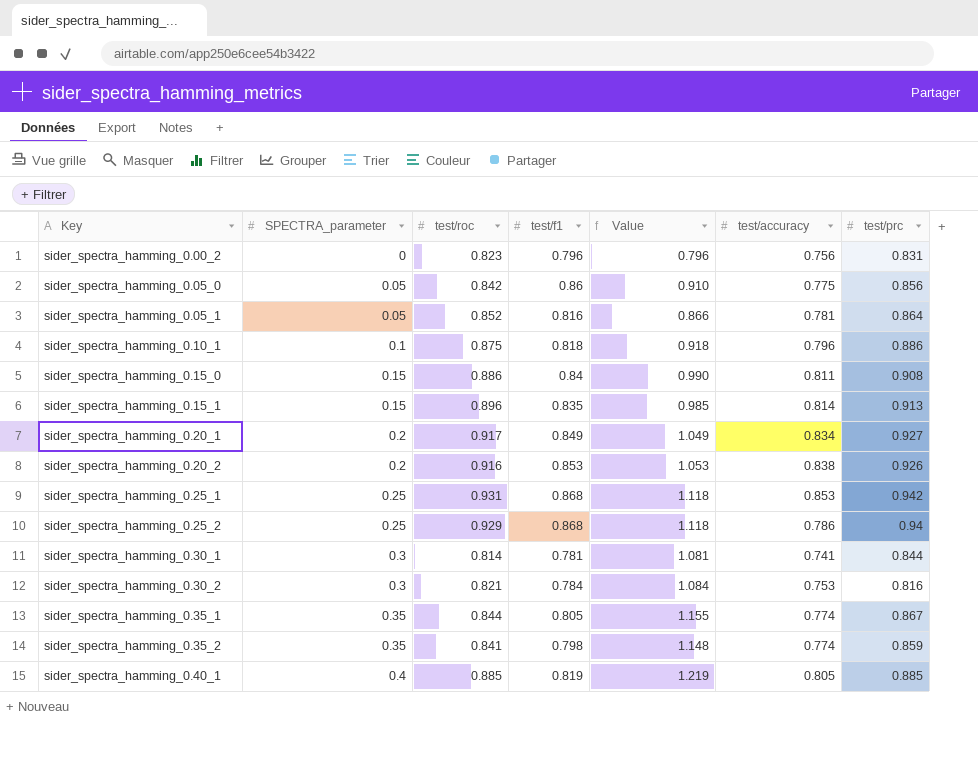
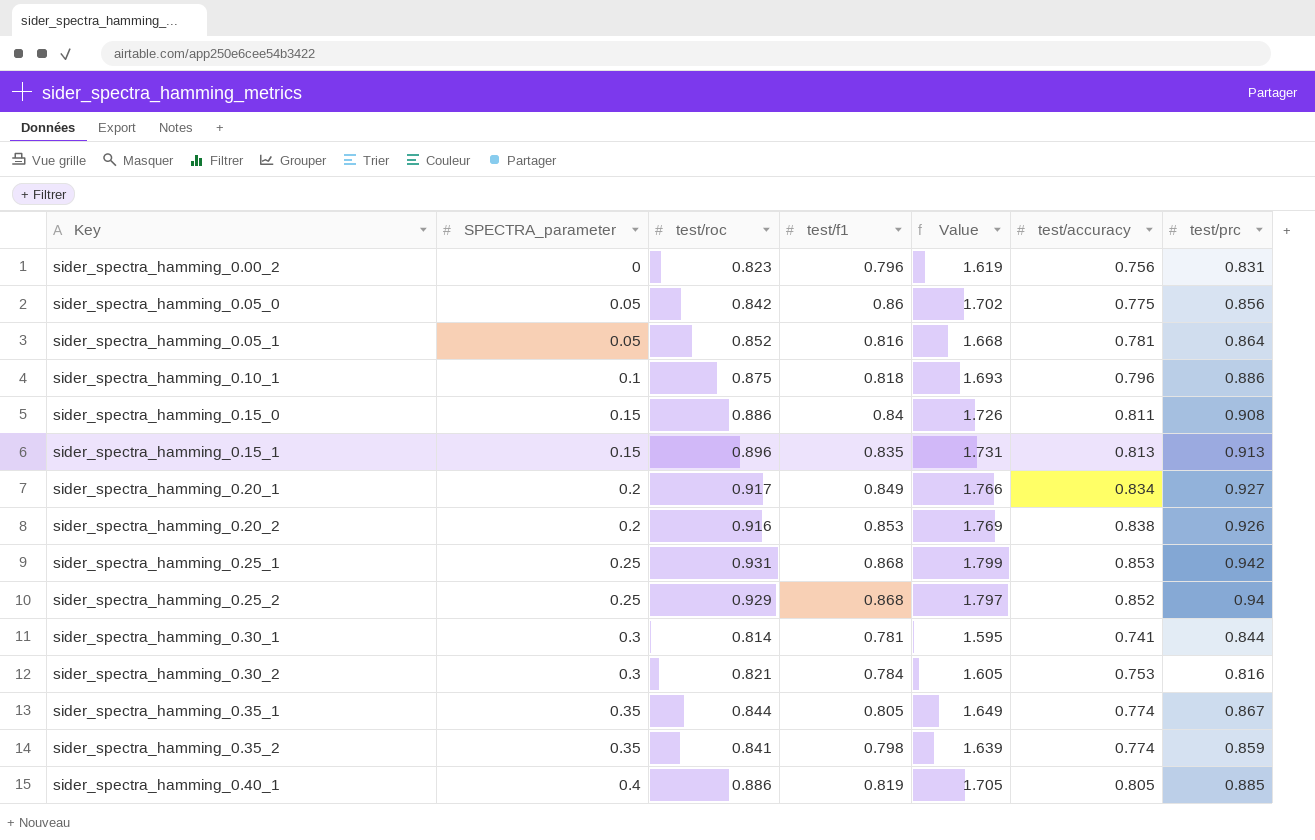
column Value | formula: [SPECTRA_parameter] + [test/f1] -> [test/roc] + [test/f1]
sider_spectra_hamming_0.15_1 | test/accuracy: 0.814 -> 0.813
sider_spectra_hamming_0.25_2 | test/accuracy: 0.786 -> 0.852
sider_spectra_hamming_0.40_1 | test/roc: 0.885 -> 0.886

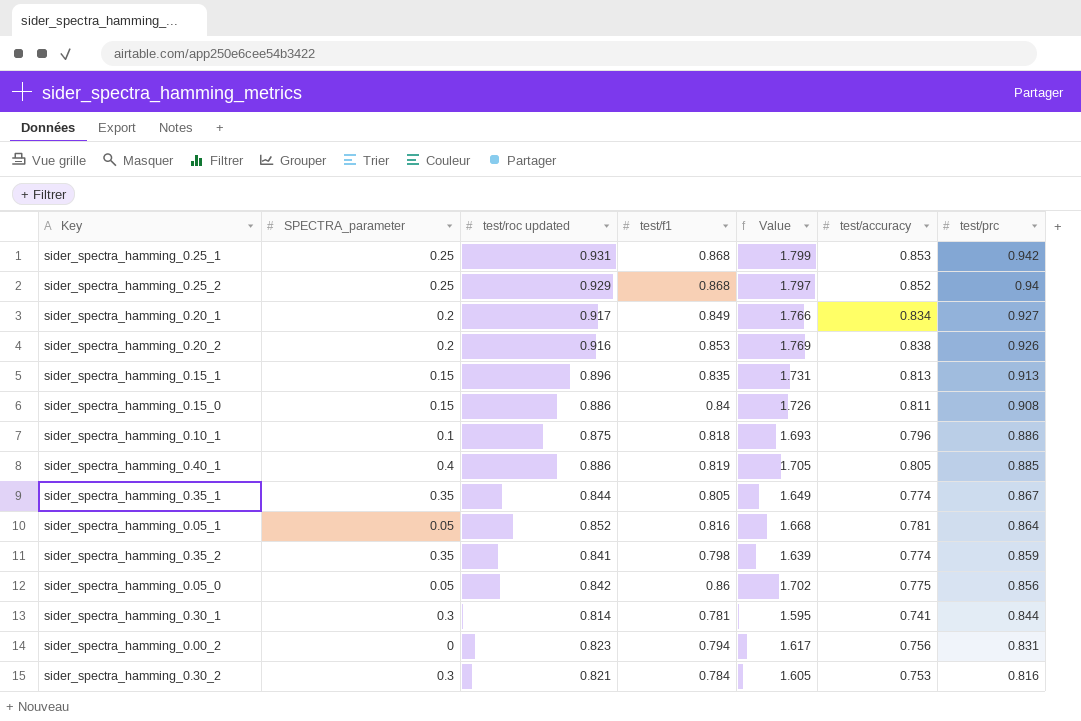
row order: Key ascending -> test/prc descending
column name: test/roc -> test/roc updated
sider_spectra_hamming_0.00_2 | test/f1: 0.796 -> 0.794
sider_spectra_hamming_0.00_2 | Value: 1.619 -> 1.617

